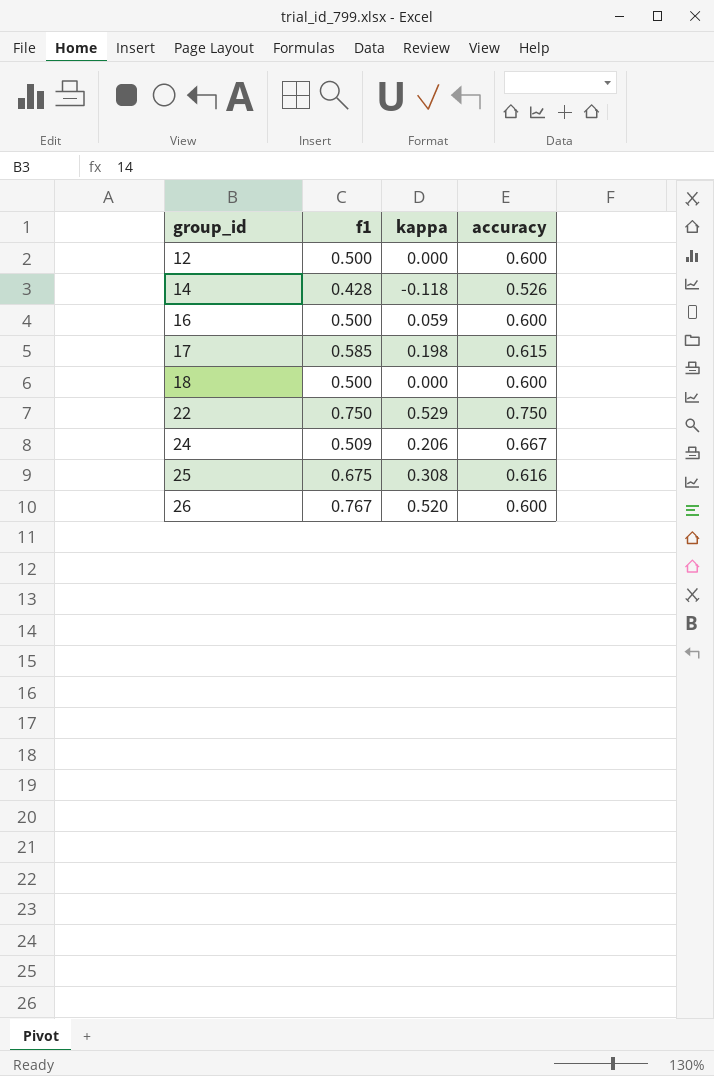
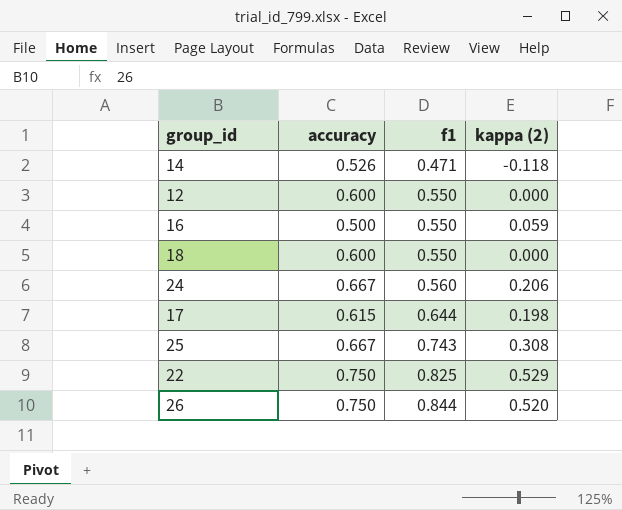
row order: group_id ascending -> f1 ascending
column accuracy | position: 4 -> 2
column name: kappa -> kappa (2)
14 | f1: 0.428 -> 0.471
12 | f1: 0.500 -> 0.550
16 | accuracy: 0.600 -> 0.500
16 | f1: 0.500 -> 0.550
18 | f1: 0.500 -> 0.550
24 | f1: 0.509 -> 0.560
17 | f1: 0.585 -> 0.644
25 | accuracy: 0.616 -> 0.667
25 | f1: 0.675 -> 0.743
22 | f1: 0.750 -> 0.825
26 | accuracy: 0.600 -> 0.750
26 | f1: 0.767 -> 0.844

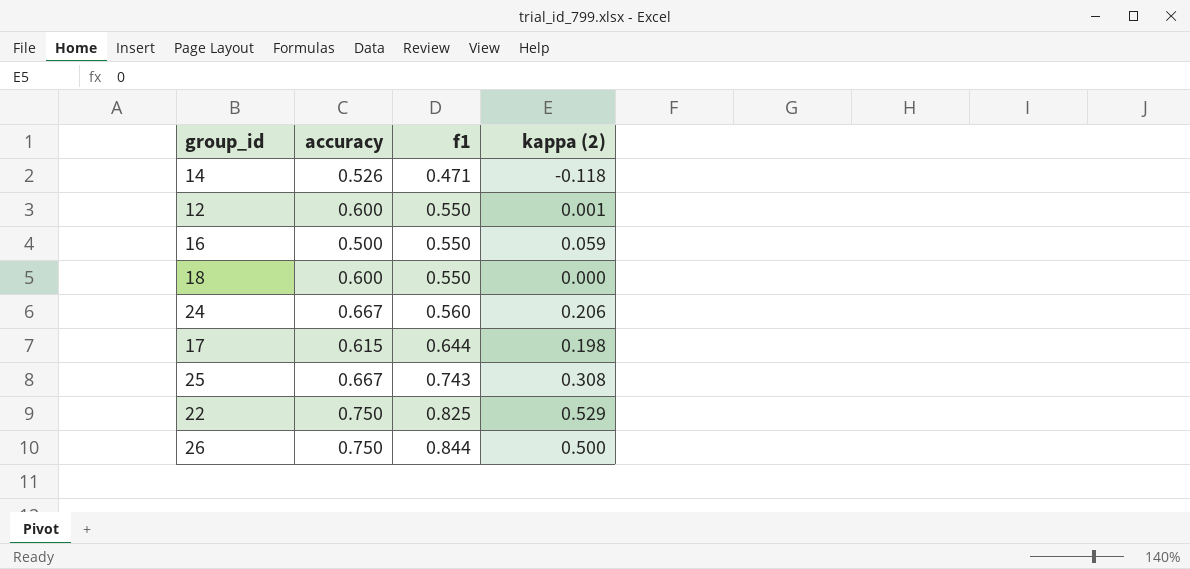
12 | kappa (2): 0.000 -> 0.001
26 | kappa (2): 0.520 -> 0.500

